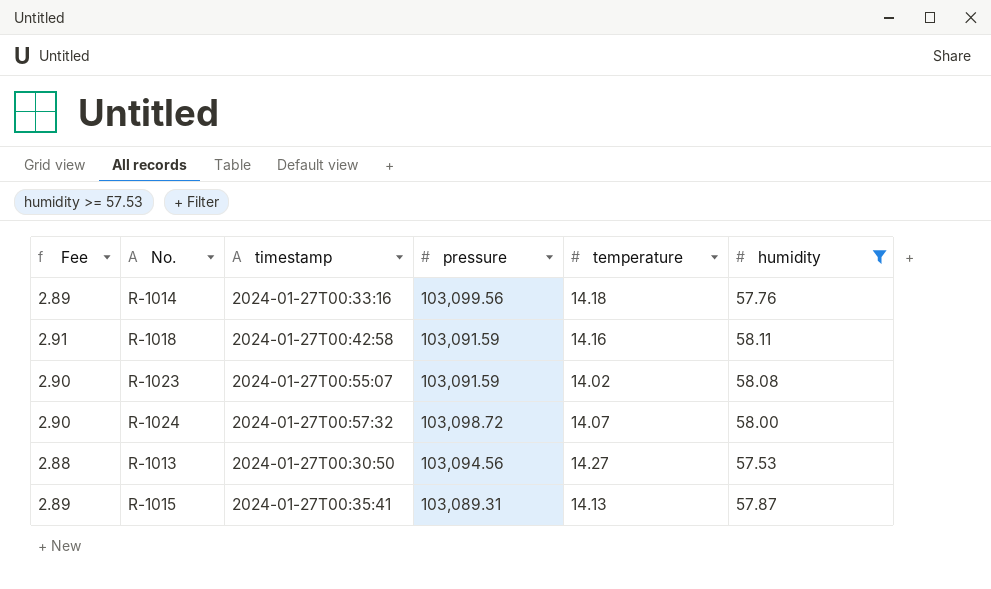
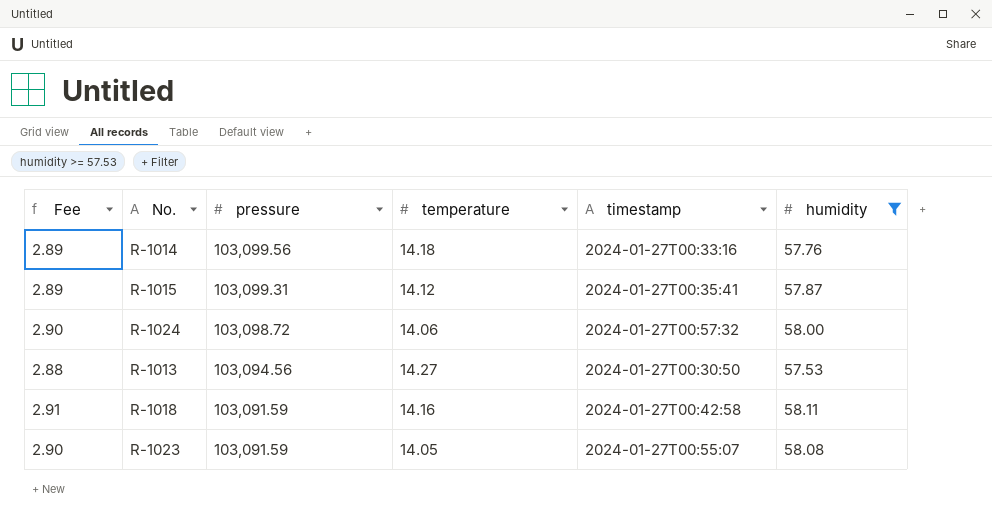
row order: none -> pressure descending
column timestamp | position: 3 -> 5
R-1015 | pressure: 103,089.31 -> 103,099.31
R-1015 | temperature: 14.13 -> 14.12
R-1024 | temperature: 14.07 -> 14.06
R-1023 | temperature: 14.02 -> 14.05

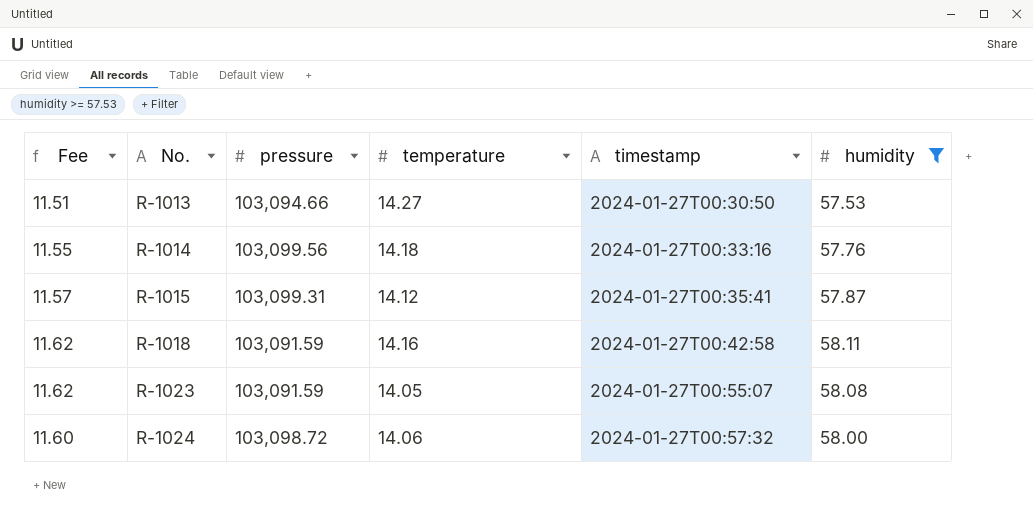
row order: pressure descending -> No. ascending
column Fee | formula: [humidity] * 0.05 -> [humidity] * 0.2
R-1013 | pressure: 103,094.56 -> 103,094.66

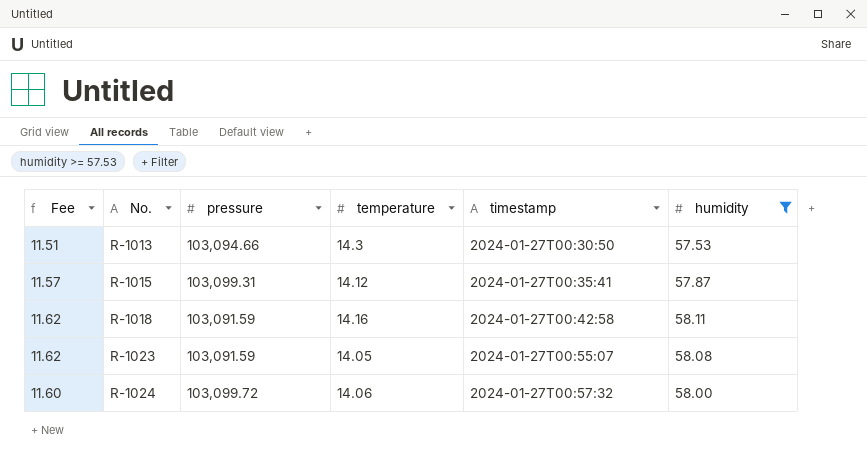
row R-1014: 11.55 | 103,099.56 | 14.18 | 2024-01-27T00:33:16 | 57.76 -> none
R-1013 | temperature: 14.27 -> 14.3
R-1024 | pressure: 103,098.72 -> 103,099.72

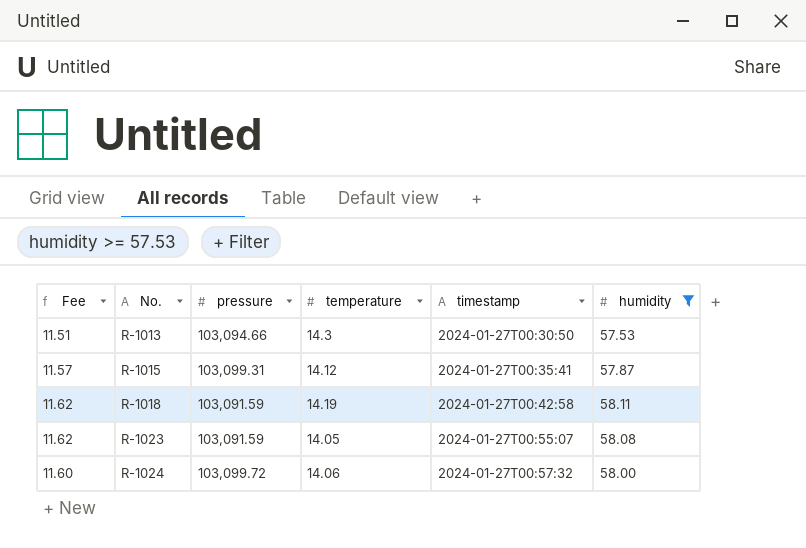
R-1018 | temperature: 14.16 -> 14.19

